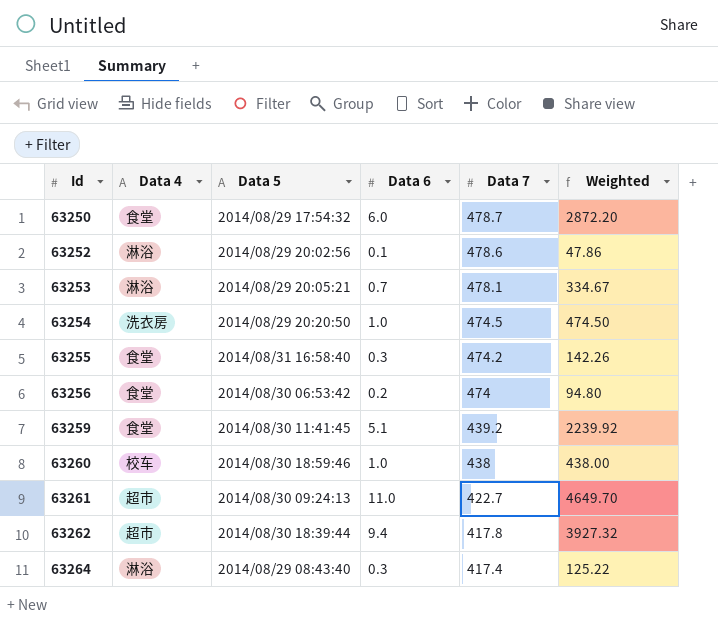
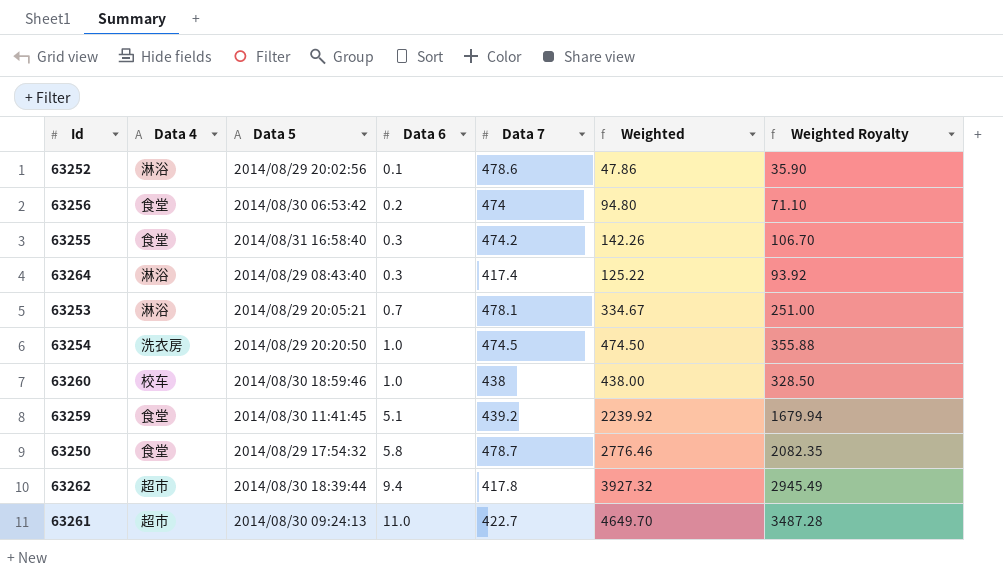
row order: Id ascending -> Data 6 ascending
column Weighted Royalty | formula: none -> [Weighted] * 0.75
63250 | Data 6: 6.0 -> 5.8
63250 | Weighted: 2872.20 -> 2776.46

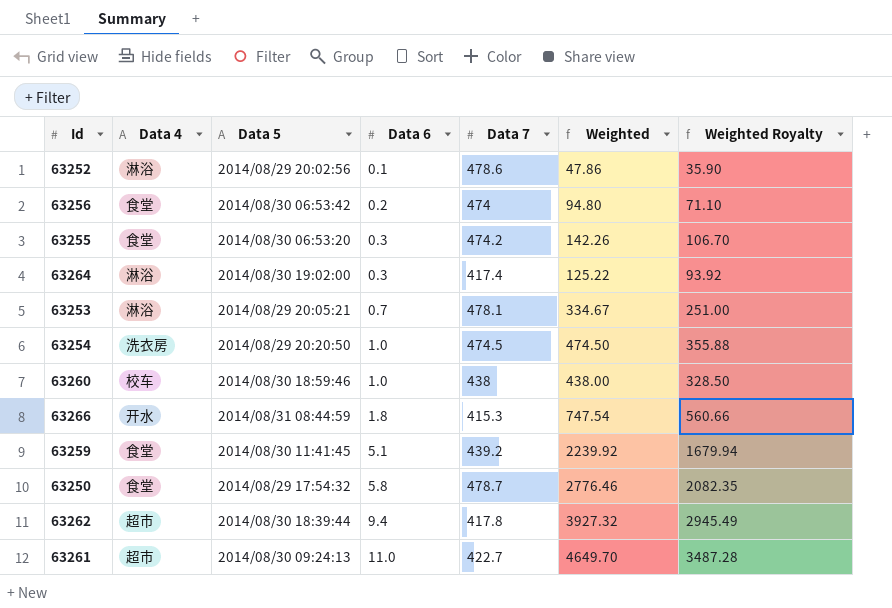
63255 | Data 5: 2014/08/31 16:58:40 -> 2014/08/30 06:53:20
63264 | Data 5: 2014/08/29 08:43:40 -> 2014/08/30 19:02:00
row 63266: none -> 开水 | 2014/08/31 08:44:59 | 1.8 | 415.3 | 747.54 | 560.66

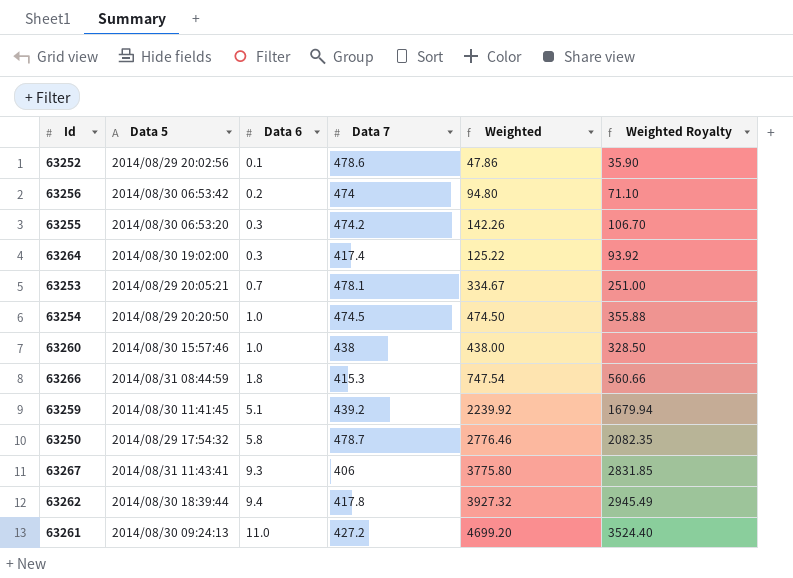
column Data 4 | position: 2 -> none
63260 | Data 5: 2014/08/30 18:59:46 -> 2014/08/30 15:57:46
row 63267: none -> 2014/08/31 11:43:41 | 9.3 | 406 | 3775.80 | 2831.85
63261 | Data 7: 422.7 -> 427.2
63261 | Weighted: 4649.70 -> 4699.20
63261 | Weighted Royalty: 3487.28 -> 3524.40

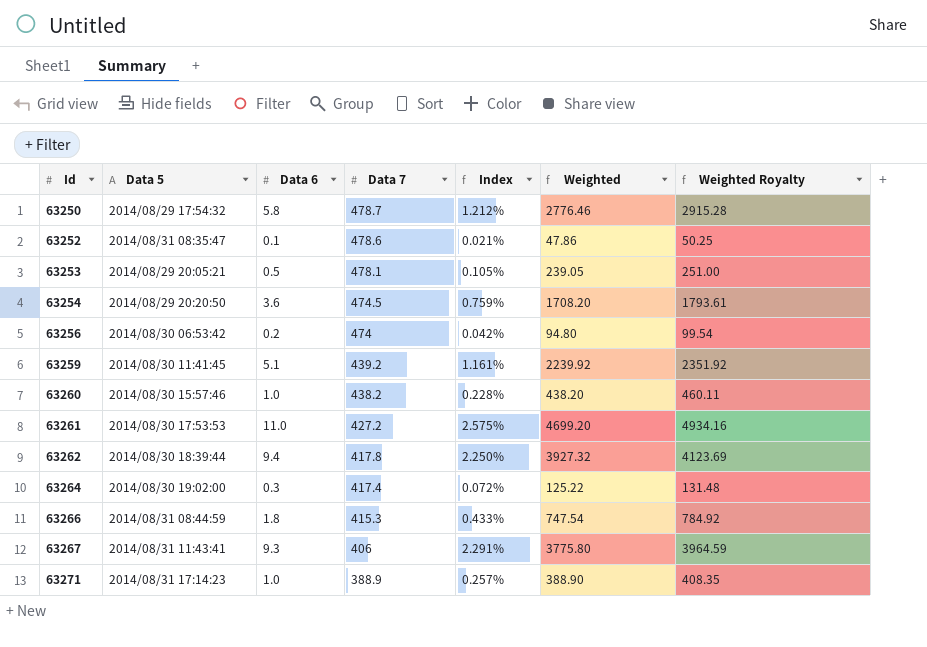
row order: Data 6 ascending -> Id ascending
column Index | formula: none -> [Data 6] / [Data 7]
column Weighted Royalty | formula: [Weighted] * 0.75 -> [Weighted] * 1.05
row 63255: 2014/08/30 06:53:20 | 0.3 | 474.2 | 142.26 | 106.70 -> none
63252 | Data 5: 2014/08/29 20:02:56 -> 2014/08/31 08:35:47
63253 | Data 6: 0.7 -> 0.5
63253 | Weighted: 334.67 -> 239.05
63254 | Data 6: 1.0 -> 3.6
63254 | Weighted: 474.50 -> 1708.20
63260 | Data 7: 438 -> 438.2
63260 | Weighted: 438.00 -> 438.20
63261 | Data 5: 2014/08/30 09:24:13 -> 2014/08/30 17:53:53
row 63271: none -> 2014/08/31 17:14:23 | 1.0 | 388.9 | 0.257% | 388.90 | 408.35

